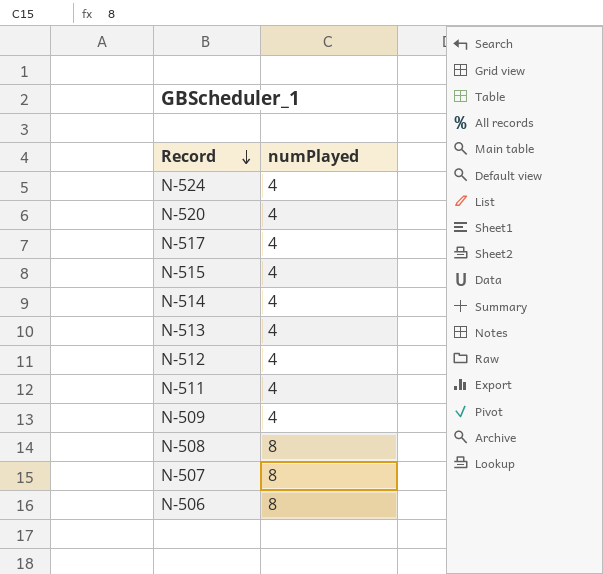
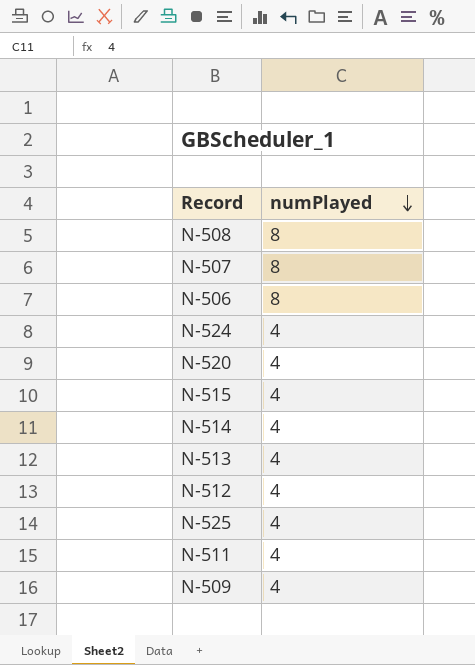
row order: Record descending -> numPlayed descending
row N-517: 4 -> none
row N-525: none -> 4

